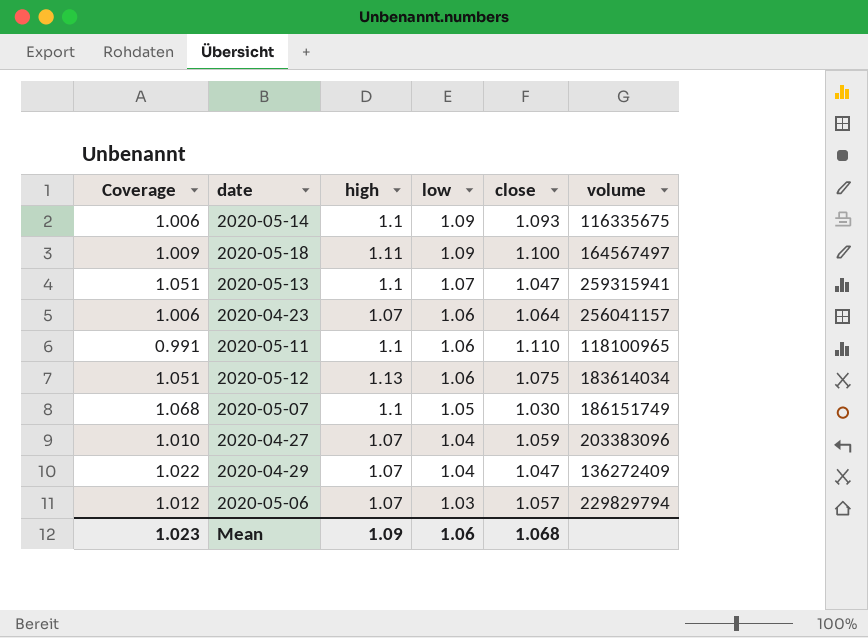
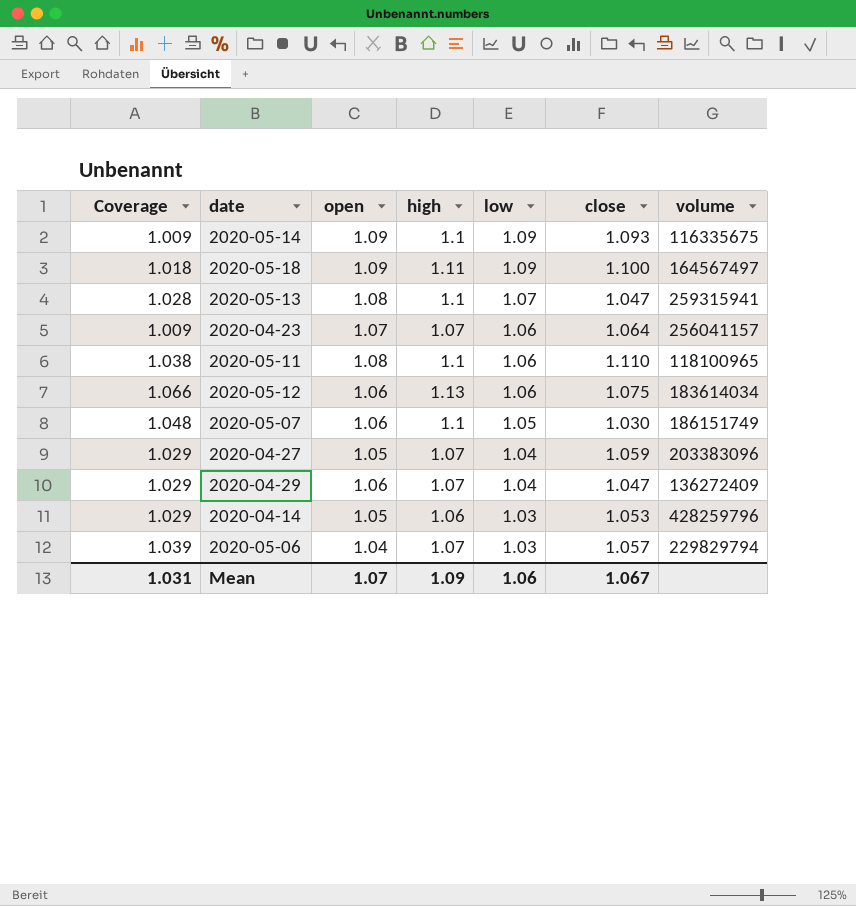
column Coverage | formula: [high] / [close] -> [high] / [low]
column open | position: none -> 3
row 2020-04-14: none -> 1.029 | 1.05 | 1.06 | 1.03 | 1.053 | 428259796
Mean | Coverage: 1.023 -> 1.031
Mean | close: 1.068 -> 1.067

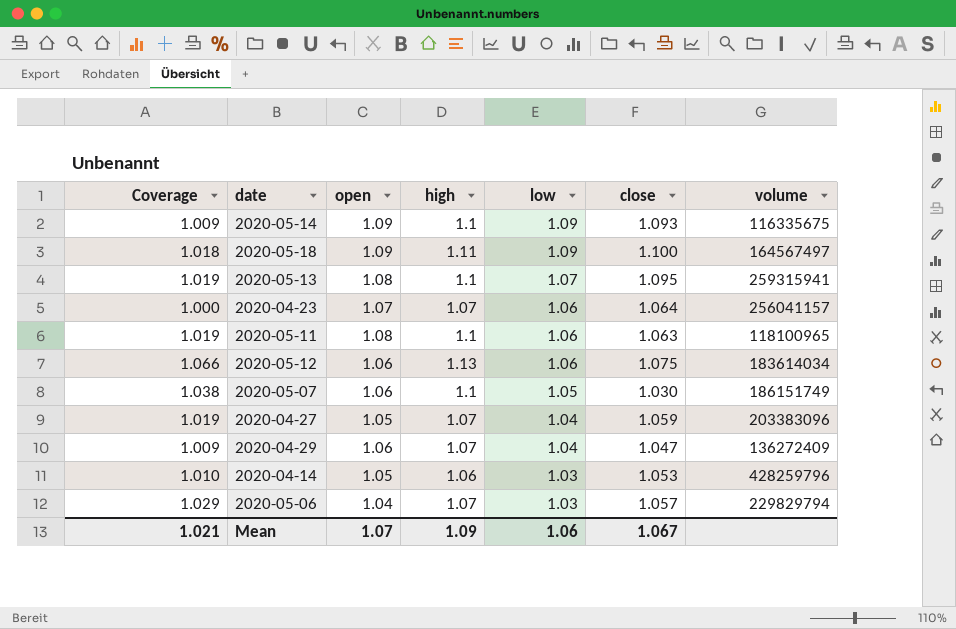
column Coverage | formula: [high] / [low] -> [high] / [open]
2020-05-13 | close: 1.047 -> 1.095
2020-05-11 | close: 1.110 -> 1.063
Mean | Coverage: 1.031 -> 1.021

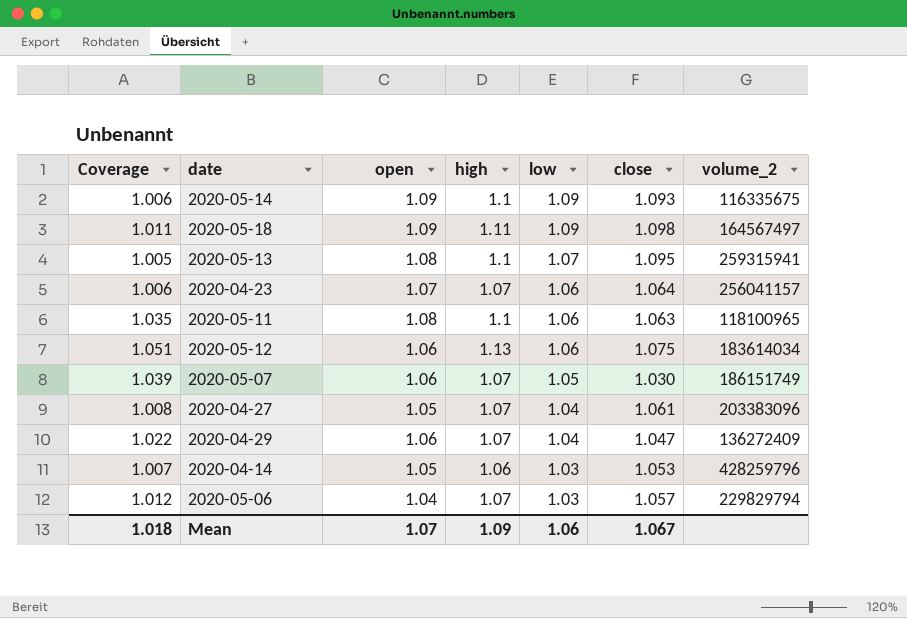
column Coverage | formula: [high] / [open] -> [high] / [close]
column name: volume -> volume_2
2020-05-18 | close: 1.100 -> 1.098
2020-05-07 | high: 1.1 -> 1.07
2020-04-27 | close: 1.059 -> 1.061
Mean | Coverage: 1.021 -> 1.018

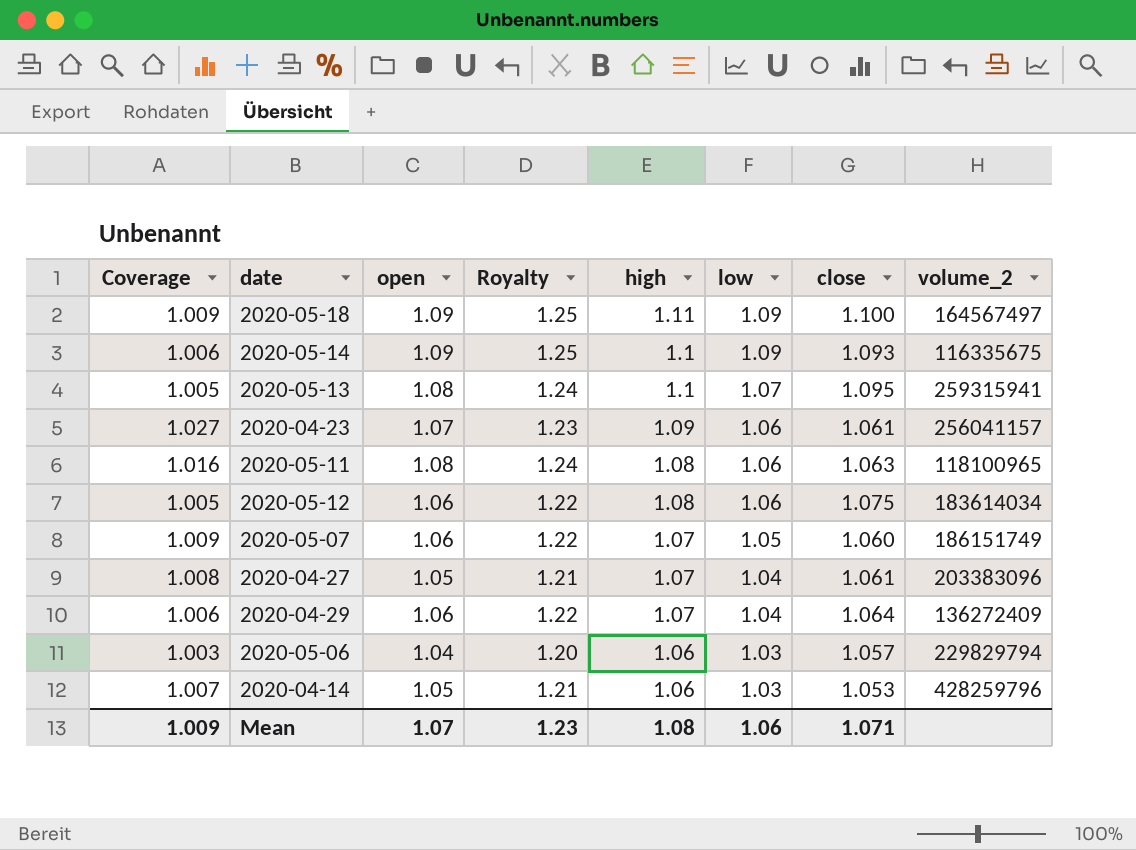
row order: low descending -> high descending
column Royalty | formula: none -> [open] * 1.15
2020-05-18 | Coverage: 1.011 -> 1.009
2020-05-18 | close: 1.098 -> 1.100
2020-04-23 | Coverage: 1.006 -> 1.027
2020-04-23 | high: 1.07 -> 1.09
2020-04-23 | close: 1.064 -> 1.061
2020-05-11 | Coverage: 1.035 -> 1.016
2020-05-11 | high: 1.1 -> 1.08
2020-05-12 | Coverage: 1.051 -> 1.005
2020-05-12 | high: 1.13 -> 1.08
2020-05-07 | Coverage: 1.039 -> 1.009
2020-05-07 | close: 1.030 -> 1.060
2020-04-29 | Coverage: 1.022 -> 1.006
2020-04-29 | close: 1.047 -> 1.064
2020-05-06 | Coverage: 1.012 -> 1.003
2020-05-06 | high: 1.07 -> 1.06
Mean | Coverage: 1.018 -> 1.009
Mean | high: 1.09 -> 1.08
Mean | close: 1.067 -> 1.071

